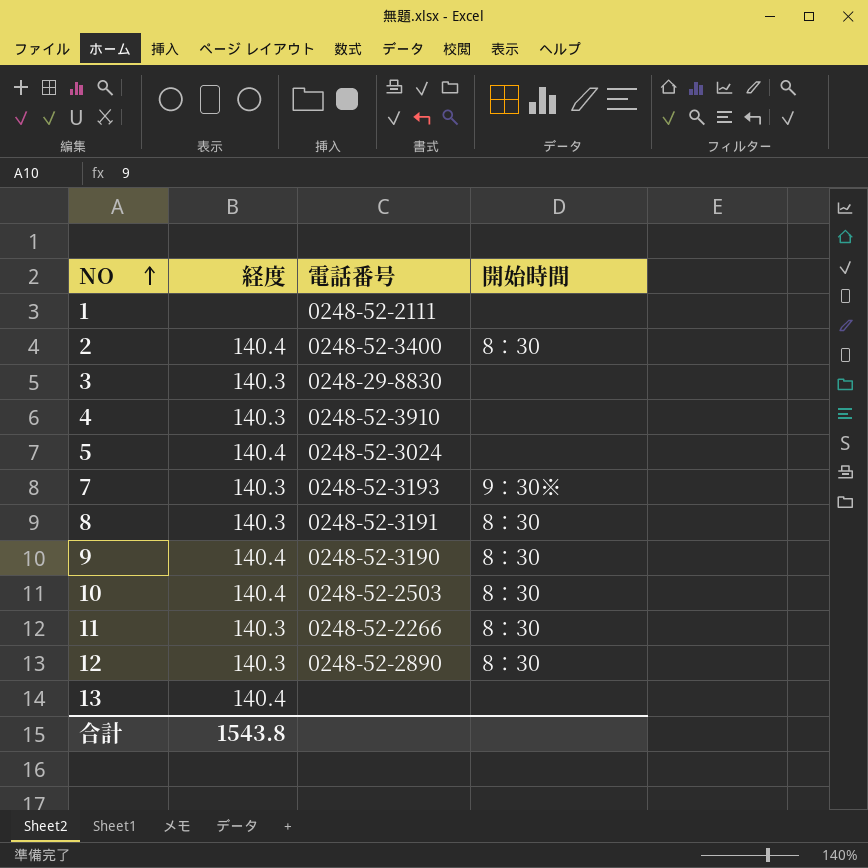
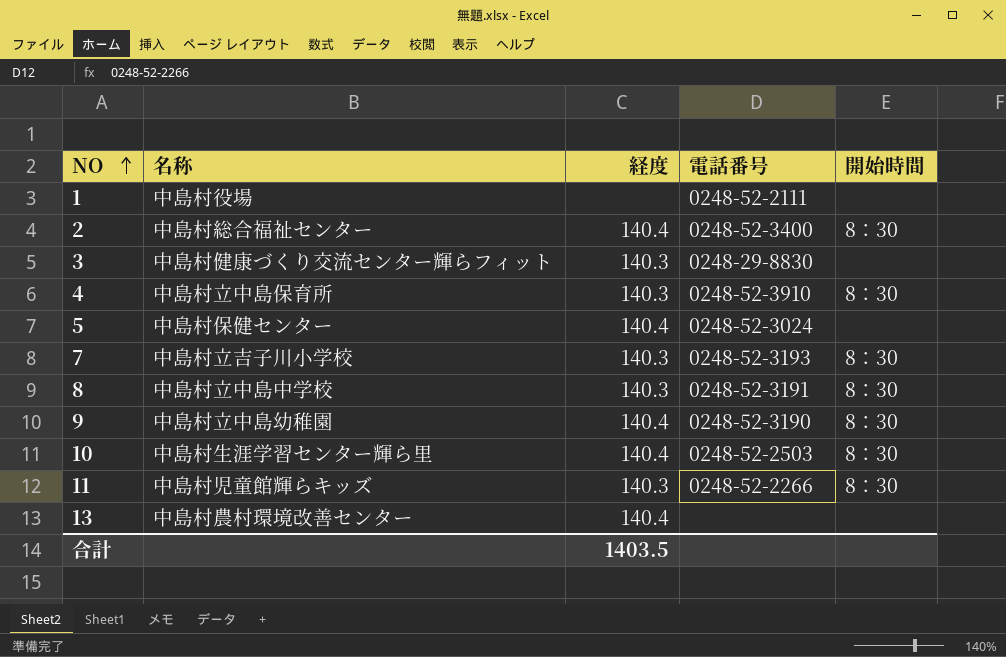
column 名称 | position: none -> 2
row 12: 140.3 | 0248-52-2890 | 8：30 -> none
4 | 開始時間: none -> 8：30
7 | 開始時間: 9：30※ -> 8：30
合計 | 経度: 1543.8 -> 1403.5

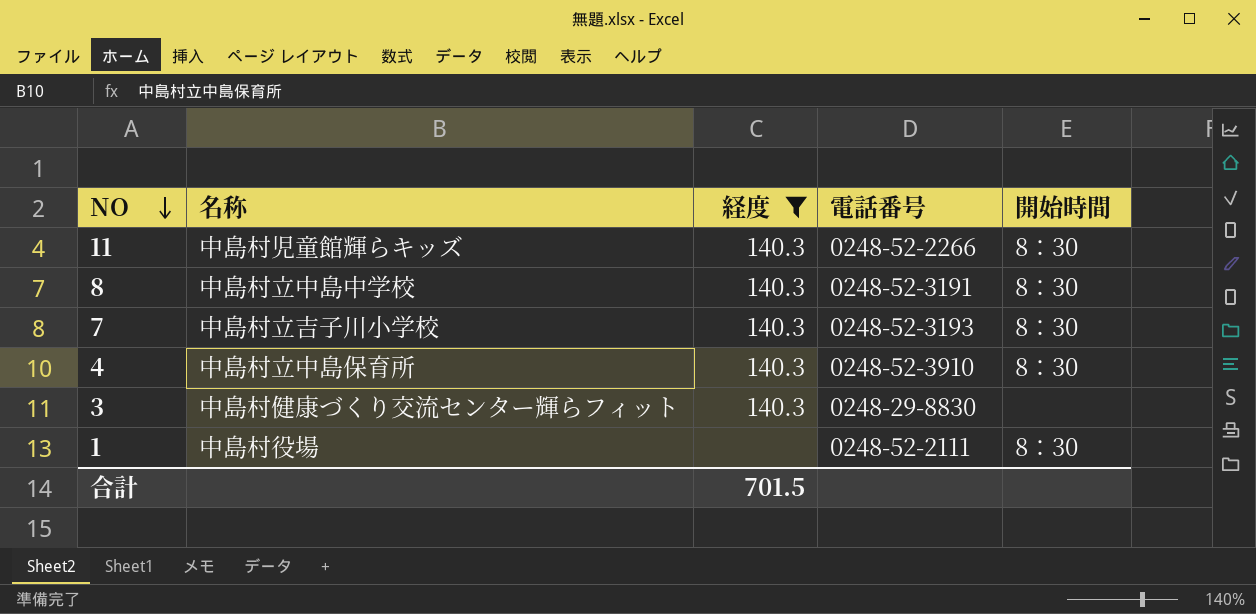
filter: none -> 経度 != 140.4
row order: NO ascending -> NO descending
1 | 開始時間: none -> 8：30
合計 | 経度: 1403.5 -> 701.5

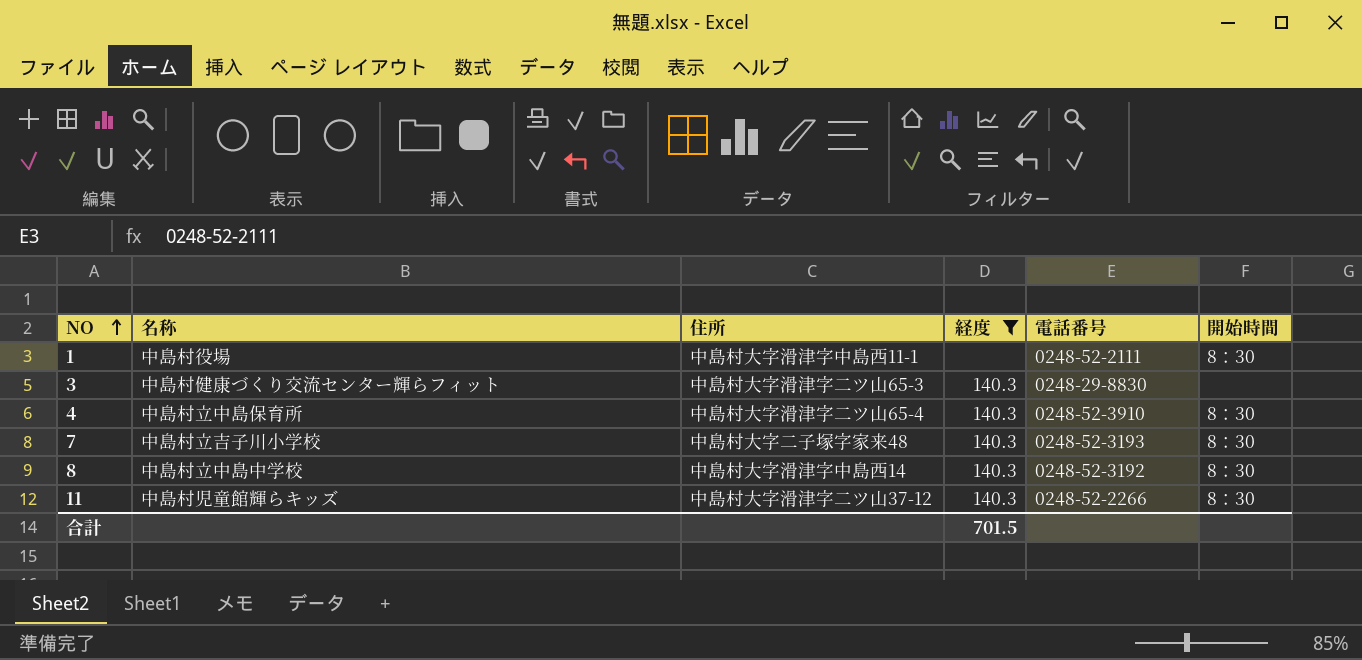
row order: NO descending -> NO ascending
column 住所 | position: none -> 3
8 | 電話番号: 0248-52-3191 -> 0248-52-3192

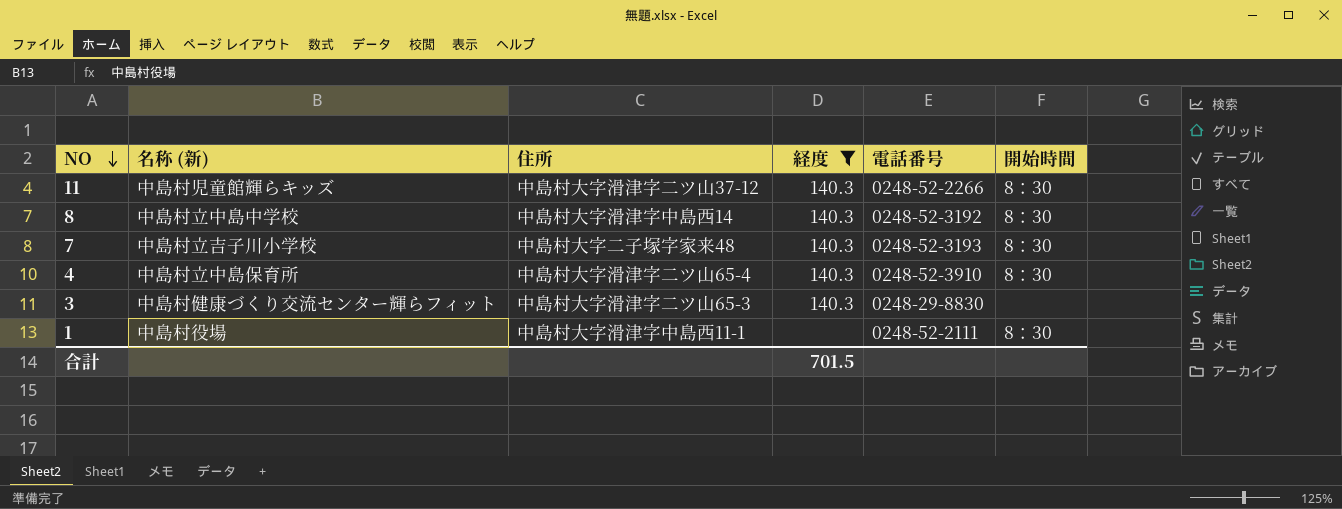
row order: NO ascending -> NO descending
column name: 名称 -> 名称 (新)

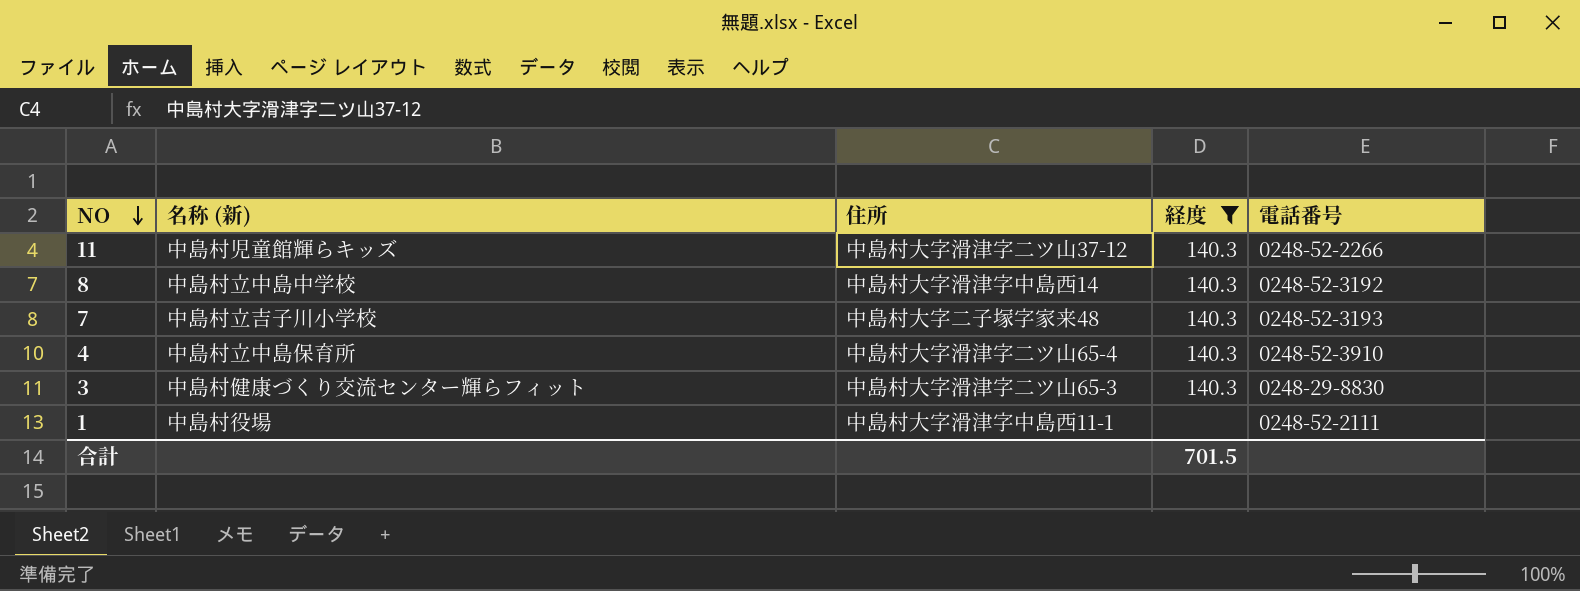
column 開始時間 | position: 6 -> none

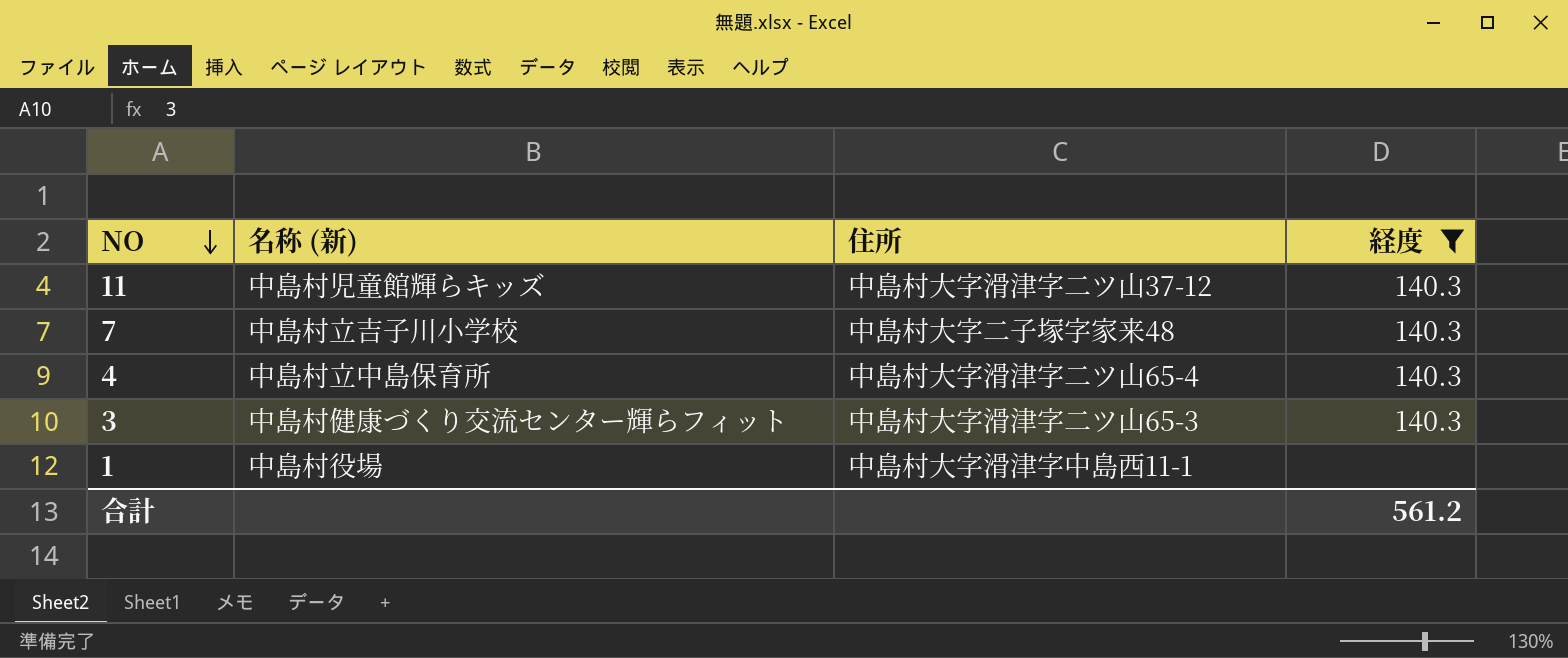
column 電話番号 | position: 5 -> none
row 8: 中島村立中島中学校 | 中島村大字滑津字中島西14 | 140.3 | 0248-52-3192 -> none
合計 | 経度: 701.5 -> 561.2

